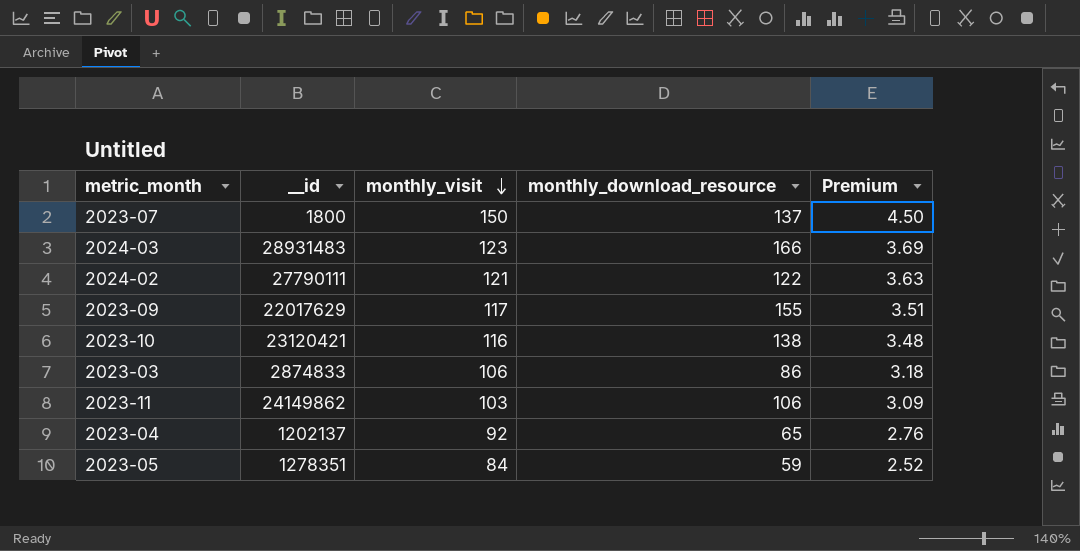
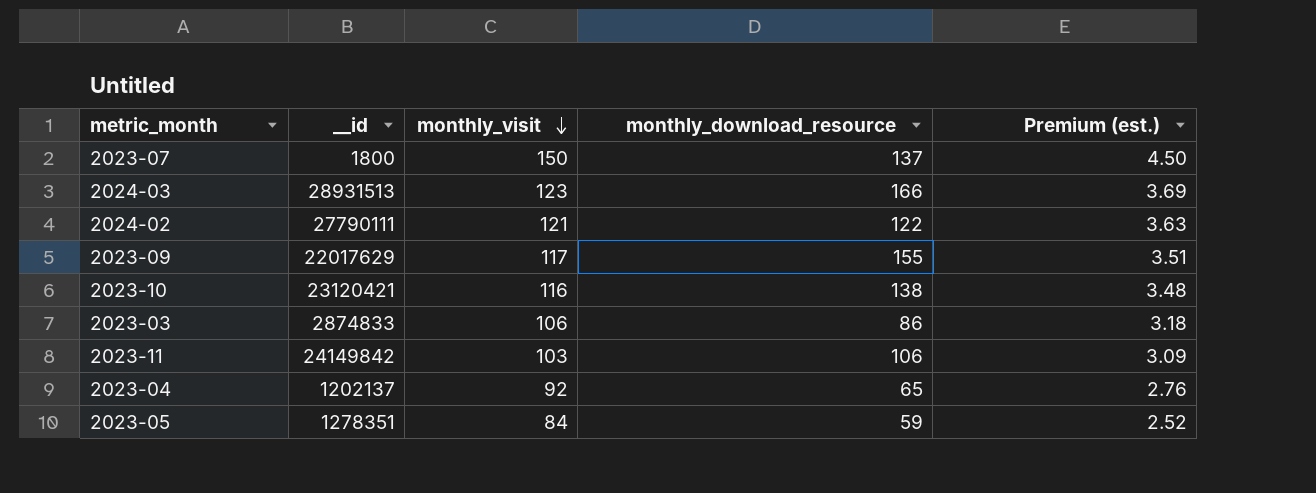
column name: Premium -> Premium (est.)
2024-03 | __id: 28931483 -> 28931513
2023-11 | __id: 24149862 -> 24149842

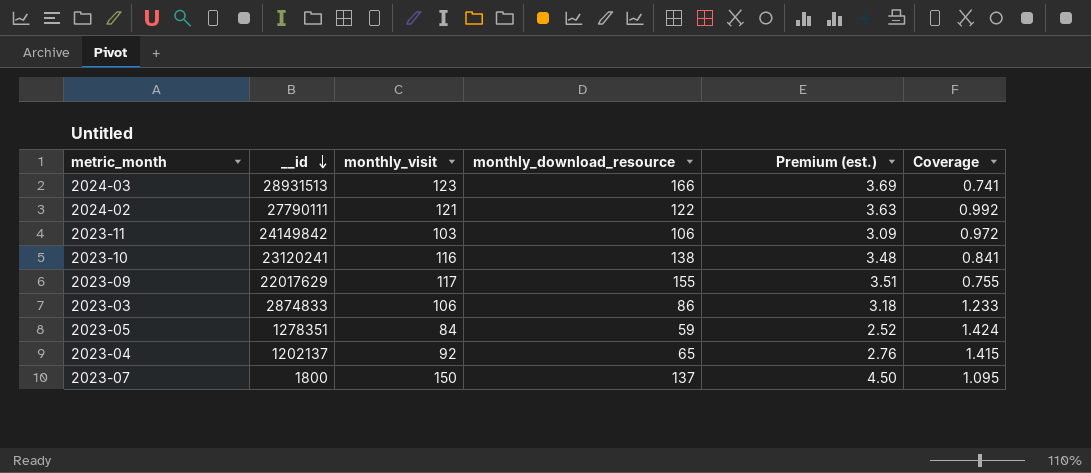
row order: monthly_visit descending -> __id descending
column Coverage | formula: none -> [monthly_visit] / [monthly_download_resource]
2023-10 | __id: 23120421 -> 23120241

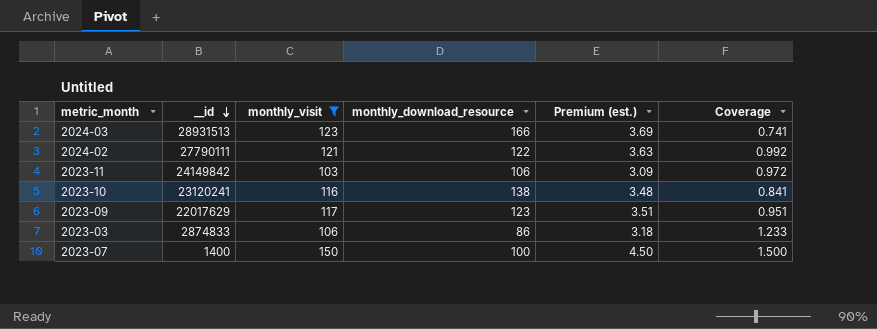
filter: none -> monthly_visit >= 103
2023-09 | monthly_download_resource: 155 -> 123
2023-09 | Coverage: 0.755 -> 0.951
2023-07 | __id: 1800 -> 1400
2023-07 | monthly_download_resource: 137 -> 100
2023-07 | Coverage: 1.095 -> 1.500

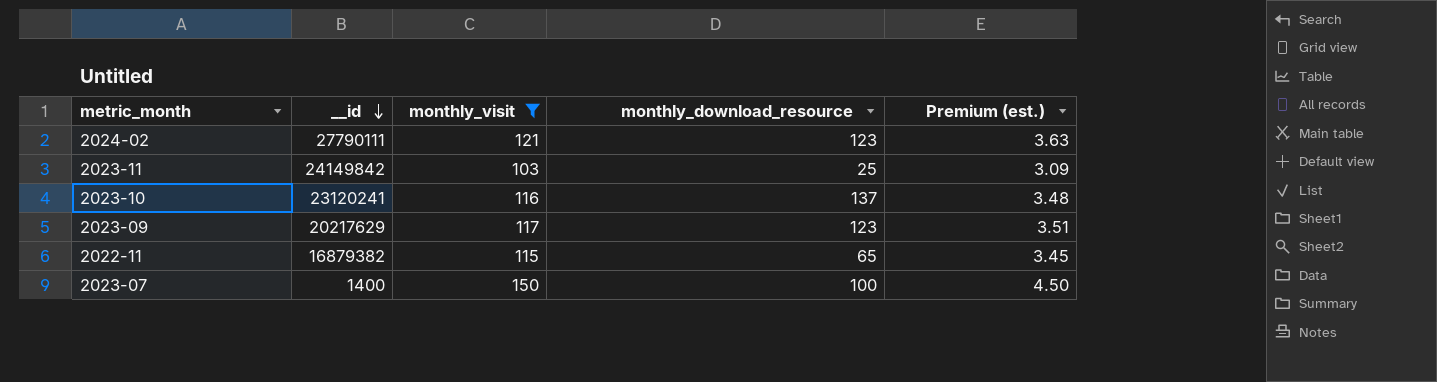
column Coverage | formula: [monthly_visit] / [monthly_download_resource] -> none
row 2024-03: 28931513 | 123 | 166 | 3.69 | 0.741 -> none
row 2023-03: 2874833 | 106 | 86 | 3.18 | 1.233 -> none
2024-02 | monthly_download_resource: 122 -> 123
2023-11 | monthly_download_resource: 106 -> 25
2023-10 | monthly_download_resource: 138 -> 137
2023-09 | __id: 22017629 -> 20217629
row 2022-11: none -> 16879382 | 115 | 65 | 3.45

